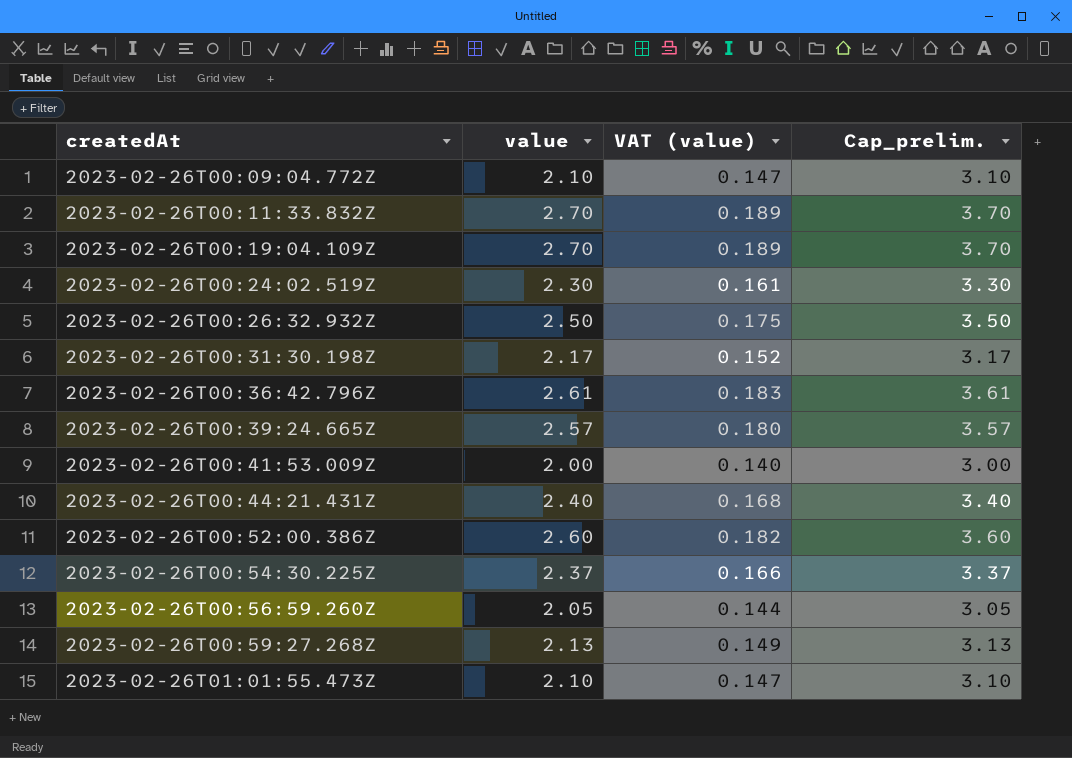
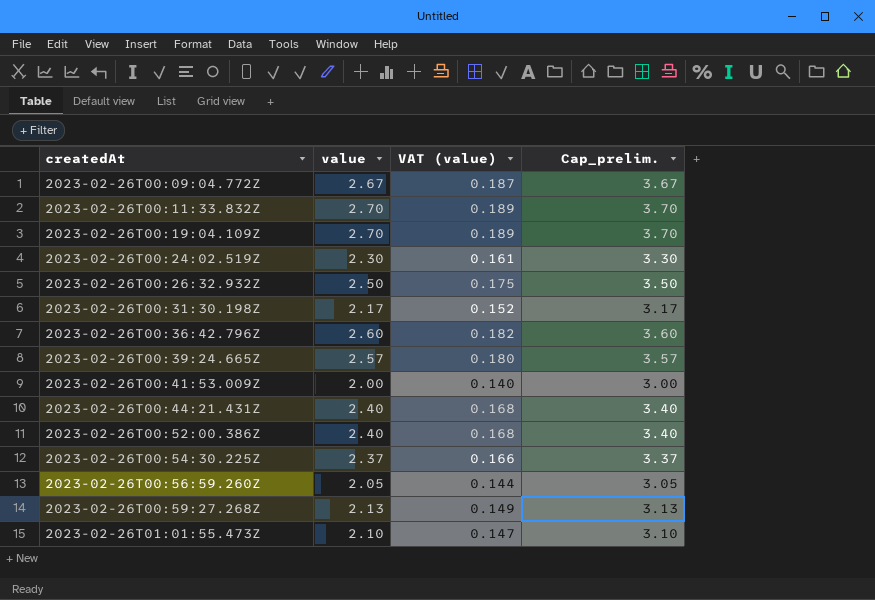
2023-02-26T00:09:04.772Z | value: 2.10 -> 2.67
2023-02-26T00:09:04.772Z | VAT (value): 0.147 -> 0.187
2023-02-26T00:09:04.772Z | Cap_prelim.: 3.10 -> 3.67
2023-02-26T00:36:42.796Z | value: 2.61 -> 2.60
2023-02-26T00:36:42.796Z | VAT (value): 0.183 -> 0.182
2023-02-26T00:36:42.796Z | Cap_prelim.: 3.61 -> 3.60
2023-02-26T00:52:00.386Z | value: 2.60 -> 2.40
2023-02-26T00:52:00.386Z | VAT (value): 0.182 -> 0.168
2023-02-26T00:52:00.386Z | Cap_prelim.: 3.60 -> 3.40

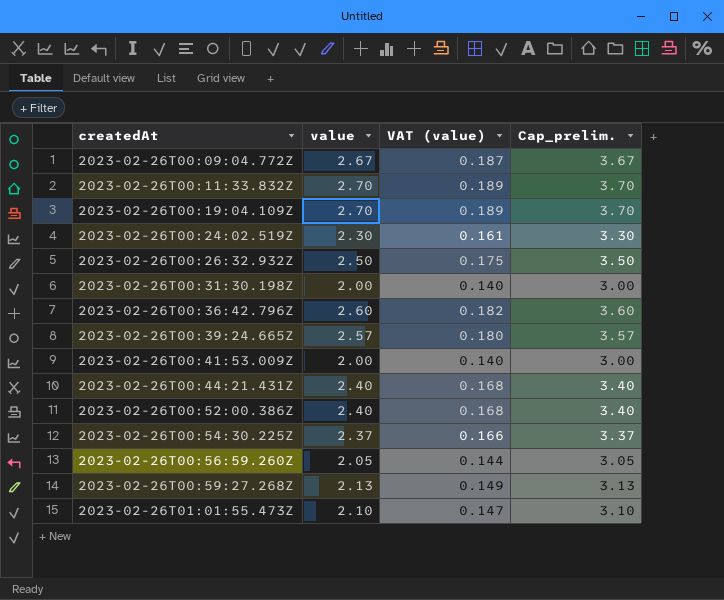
2023-02-26T00:31:30.198Z | value: 2.17 -> 2.00
2023-02-26T00:31:30.198Z | VAT (value): 0.152 -> 0.140
2023-02-26T00:31:30.198Z | Cap_prelim.: 3.17 -> 3.00

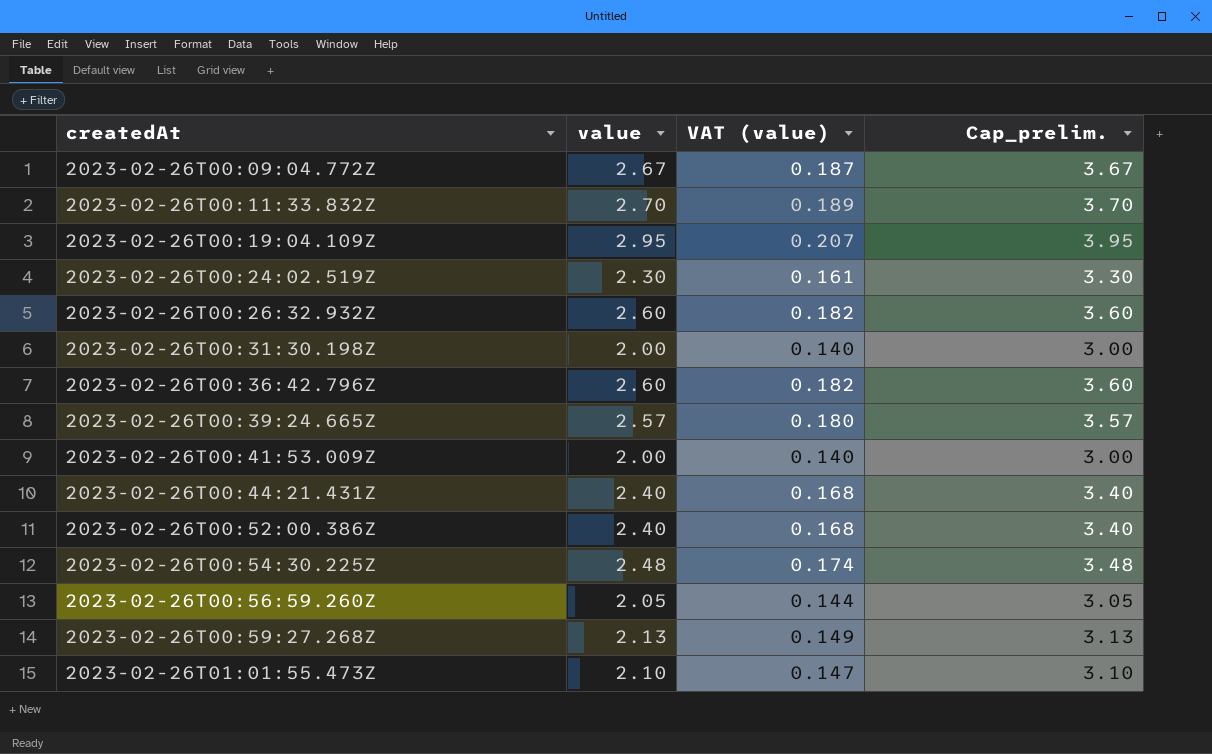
2023-02-26T00:19:04.109Z | value: 2.70 -> 2.95
2023-02-26T00:19:04.109Z | VAT (value): 0.189 -> 0.207
2023-02-26T00:19:04.109Z | Cap_prelim.: 3.70 -> 3.95
2023-02-26T00:26:32.932Z | value: 2.50 -> 2.60
2023-02-26T00:26:32.932Z | VAT (value): 0.175 -> 0.182
2023-02-26T00:26:32.932Z | Cap_prelim.: 3.50 -> 3.60
2023-02-26T00:54:30.225Z | value: 2.37 -> 2.48
2023-02-26T00:54:30.225Z | VAT (value): 0.166 -> 0.174
2023-02-26T00:54:30.225Z | Cap_prelim.: 3.37 -> 3.48

